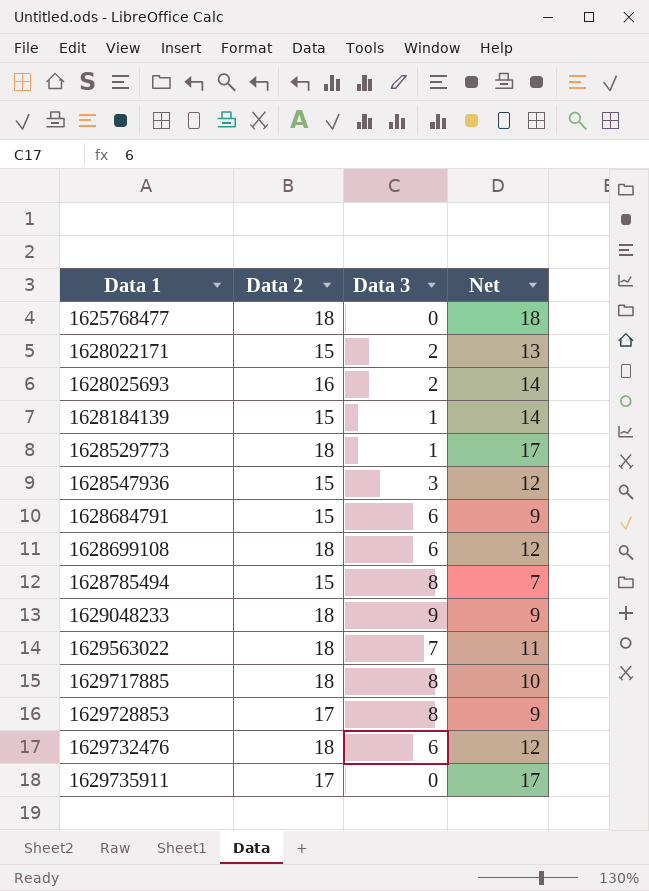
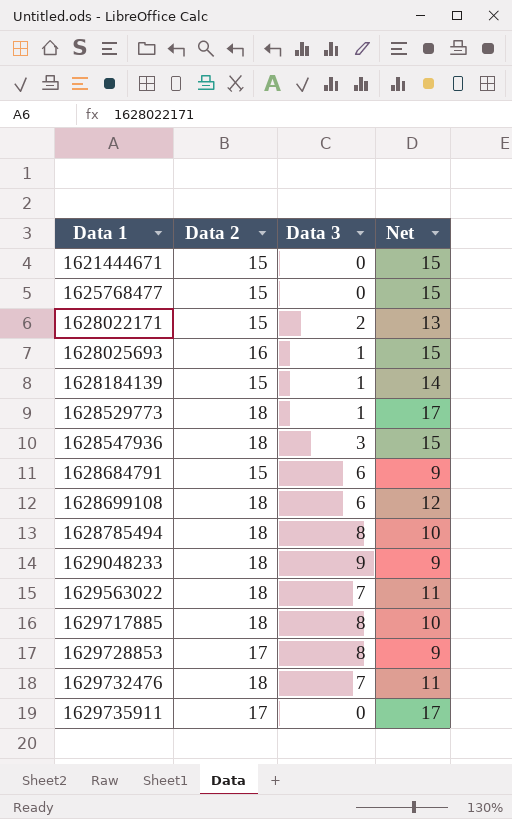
row 1621444671: none -> 15 | 0 | 15
1625768477 | Data 2: 18 -> 15
1625768477 | Net: 18 -> 15
1628025693 | Data 3: 2 -> 1
1628025693 | Net: 14 -> 15
1628547936 | Data 2: 15 -> 18
1628547936 | Net: 12 -> 15
1628785494 | Data 2: 15 -> 18
1628785494 | Net: 7 -> 10
1629732476 | Data 3: 6 -> 7
1629732476 | Net: 12 -> 11

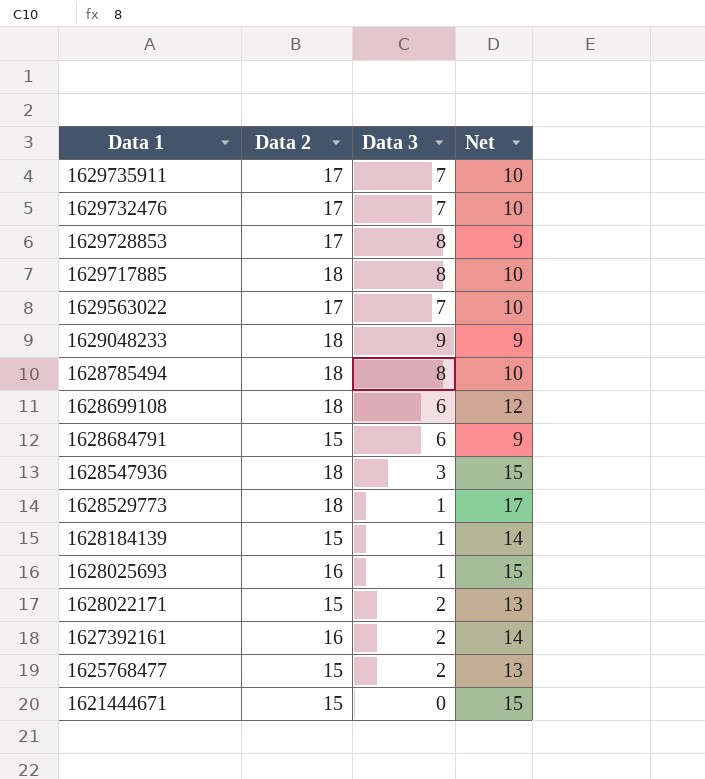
row order: Data 1 ascending -> Data 1 descending
1629735911 | Data 3: 0 -> 7
1629735911 | Net: 17 -> 10
1629732476 | Data 2: 18 -> 17
1629732476 | Net: 11 -> 10
1629563022 | Data 2: 18 -> 17
1629563022 | Net: 11 -> 10
row 1627392161: none -> 16 | 2 | 14
1625768477 | Data 3: 0 -> 2
1625768477 | Net: 15 -> 13

